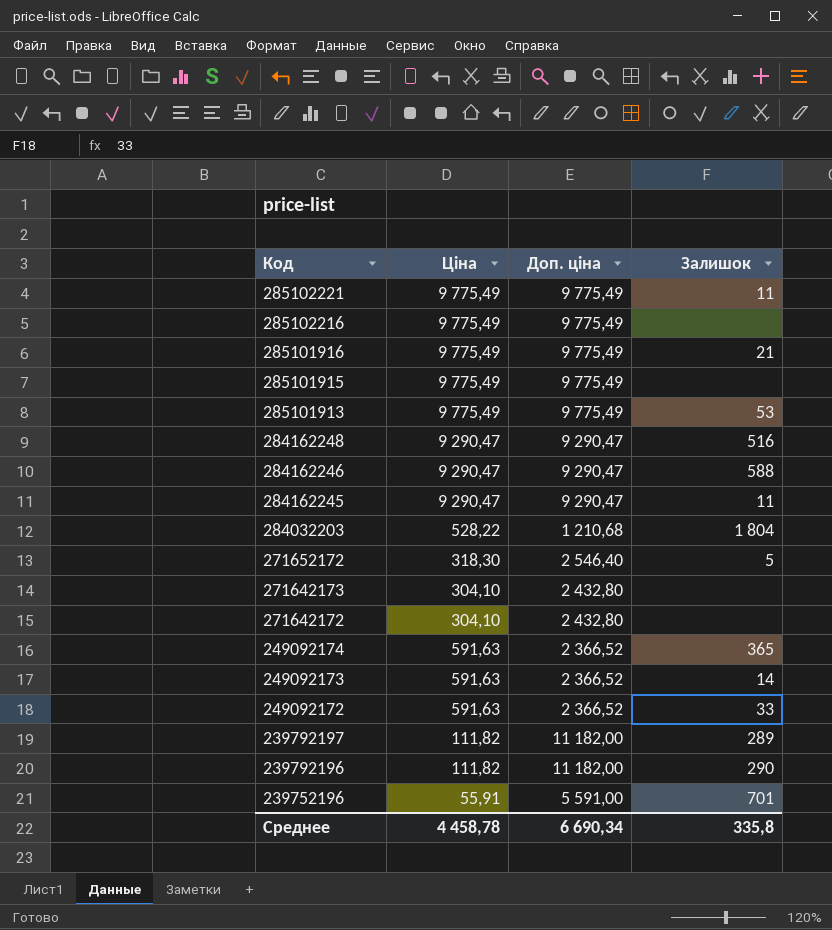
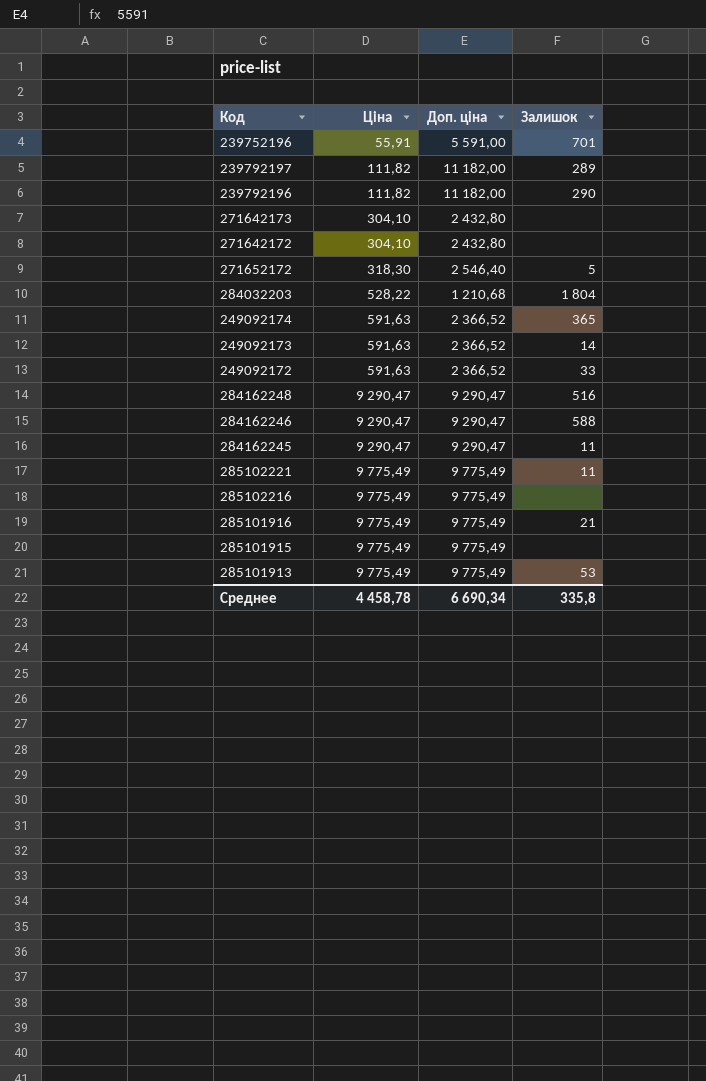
row order: Код descending -> Ціна ascending

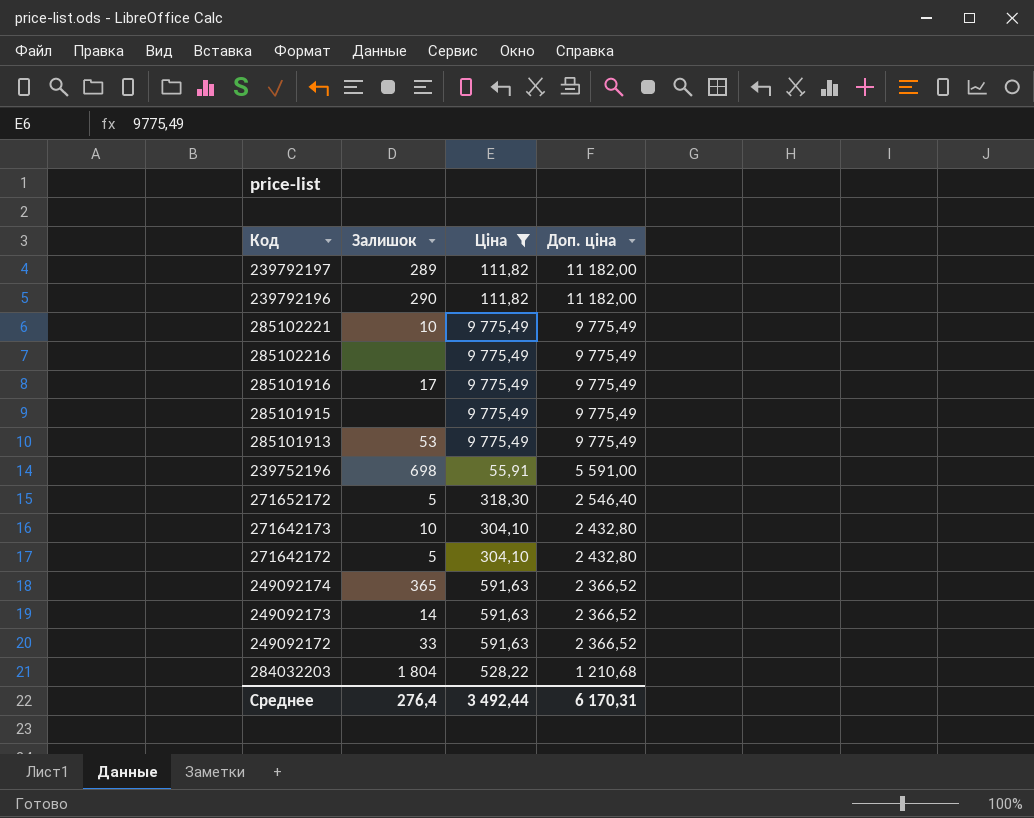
filter: none -> Ціна != 9 290,47
row order: Ціна ascending -> Доп. ціна descending
column Залишок | position: 4 -> 2
285102221 | Залишок: 11 -> 10
285101916 | Залишок: 21 -> 17
239752196 | Залишок: 701 -> 698
271642173 | Залишок: none -> 10
271642172 | Залишок: none -> 5
Среднее | Залишок: 335,8 -> 276,4
Среднее | Ціна: 4 458,78 -> 3 492,44
Среднее | Доп. ціна: 6 690,34 -> 6 170,31

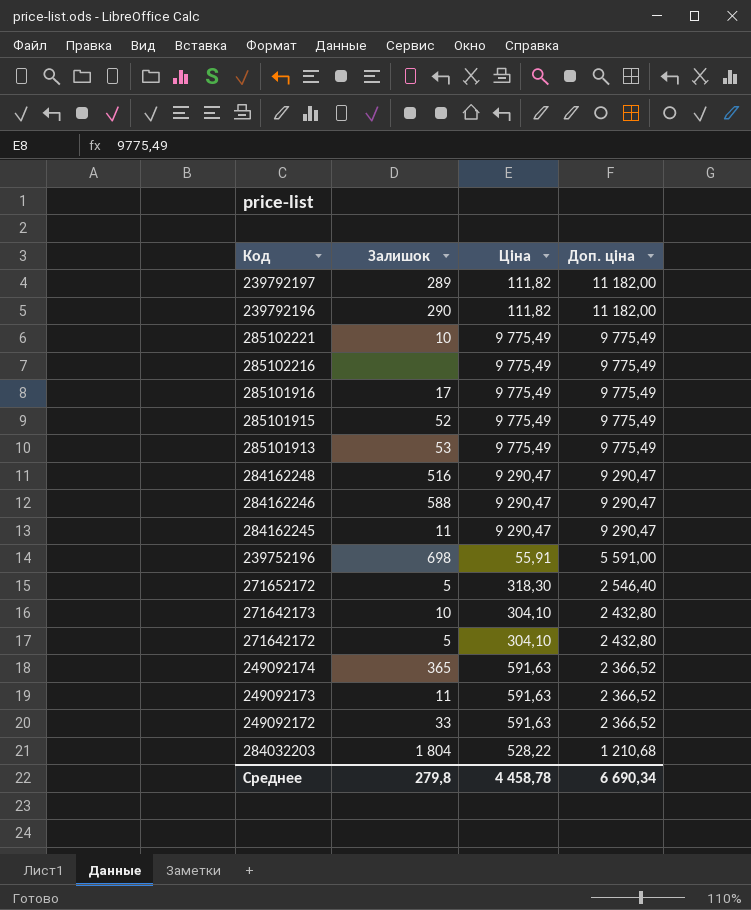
filter: Ціна != 9 290,47 -> none
285101915 | Залишок: none -> 52
249092173 | Залишок: 14 -> 11
Среднее | Залишок: 276,4 -> 279,8
Среднее | Ціна: 3 492,44 -> 4 458,78
Среднее | Доп. ціна: 6 170,31 -> 6 690,34

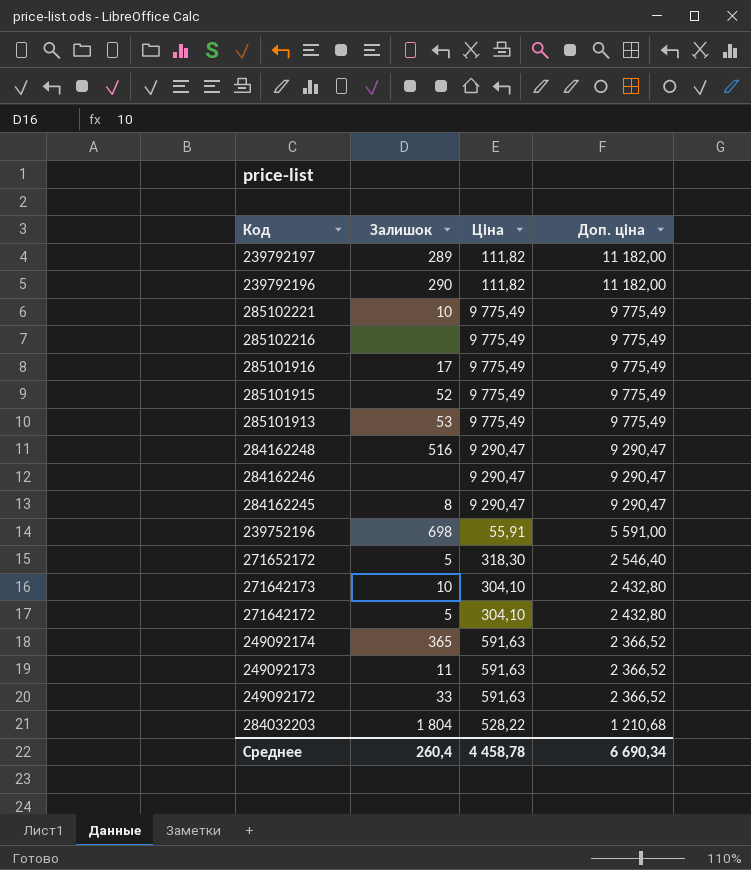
284162246 | Залишок: 588 -> none
284162245 | Залишок: 11 -> 8
Среднее | Залишок: 279,8 -> 260,4

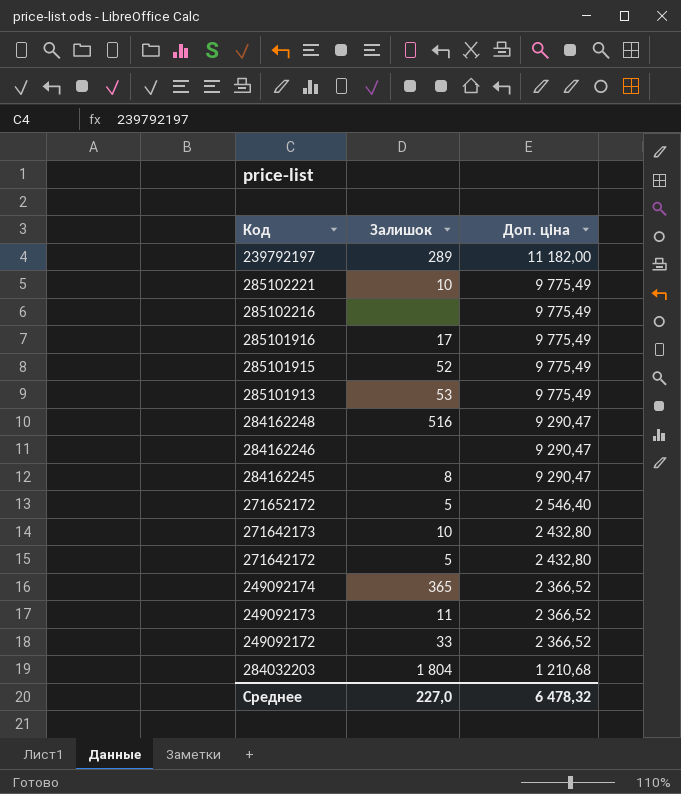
column Ціна | position: 3 -> none
row 239792196: 290 | 111,82 | 11 182,00 -> none
row 239752196: 698 | 55,91 | 5 591,00 -> none
Среднее | Залишок: 260,4 -> 227,0
Среднее | Доп. ціна: 6 690,34 -> 6 478,32

